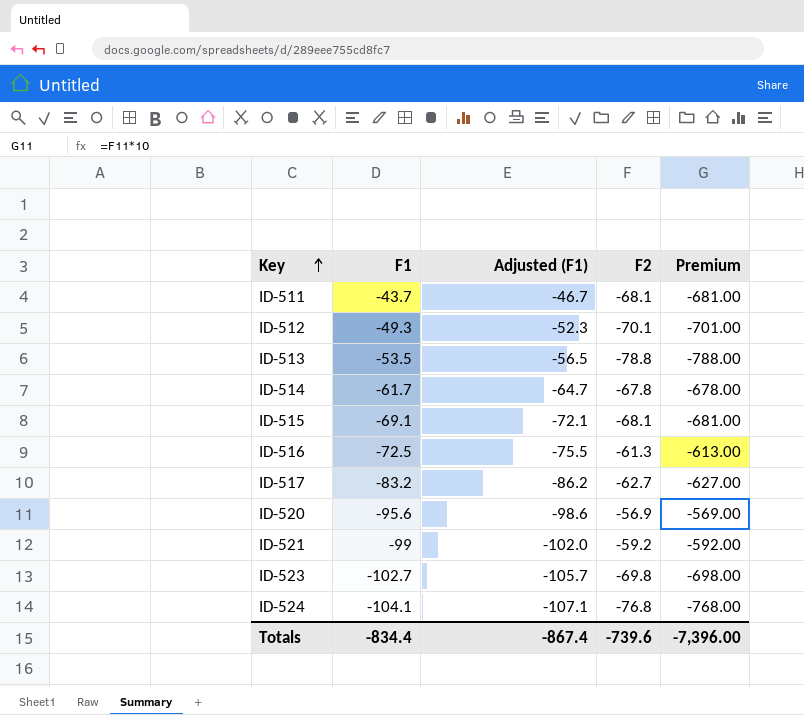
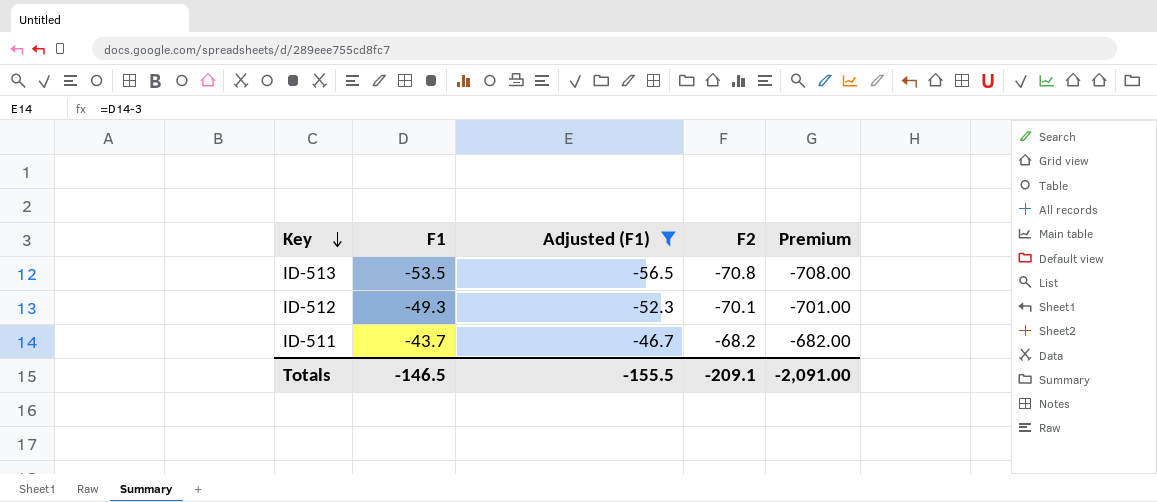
filter: none -> Adjusted (F1) >= -56.5
row order: Key ascending -> Key descending
ID-513 | F2: -78.8 -> -70.8
ID-513 | Premium: -788.00 -> -708.00
ID-511 | F2: -68.1 -> -68.2
ID-511 | Premium: -681.00 -> -682.00
Totals | F1: -834.4 -> -146.5
Totals | Adjusted (F1): -867.4 -> -155.5
Totals | F2: -739.6 -> -209.1
Totals | Premium: -7,396.00 -> -2,091.00

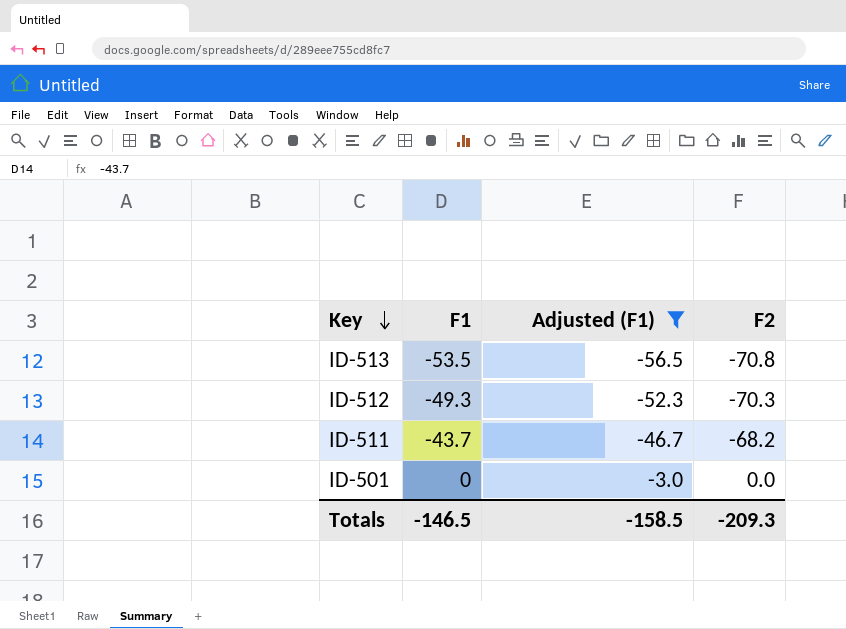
column Premium | formula: [F2] * 10 -> none
ID-512 | F2: -70.1 -> -70.3
row ID-501: none -> 0 | -3.0 | 0.0
Totals | Adjusted (F1): -155.5 -> -158.5
Totals | F2: -209.1 -> -209.3

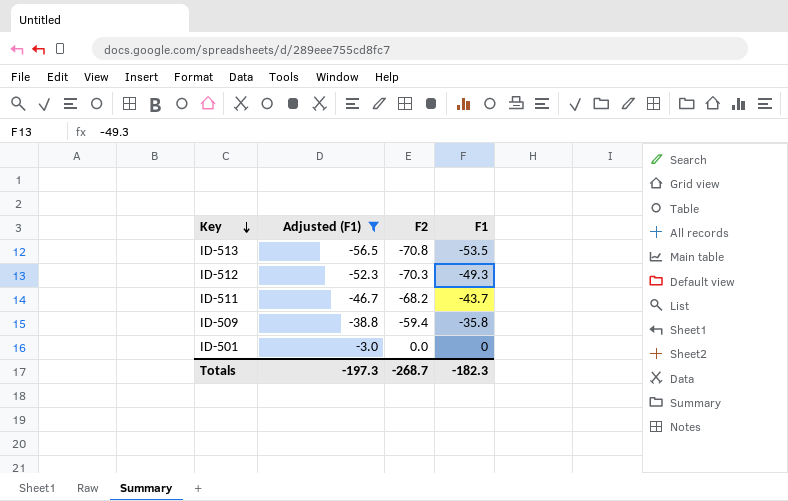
column F1 | position: 2 -> 4
row ID-509: none -> -38.8 | -59.4 | -35.8
Totals | Adjusted (F1): -158.5 -> -197.3
Totals | F2: -209.3 -> -268.7
Totals | F1: -146.5 -> -182.3

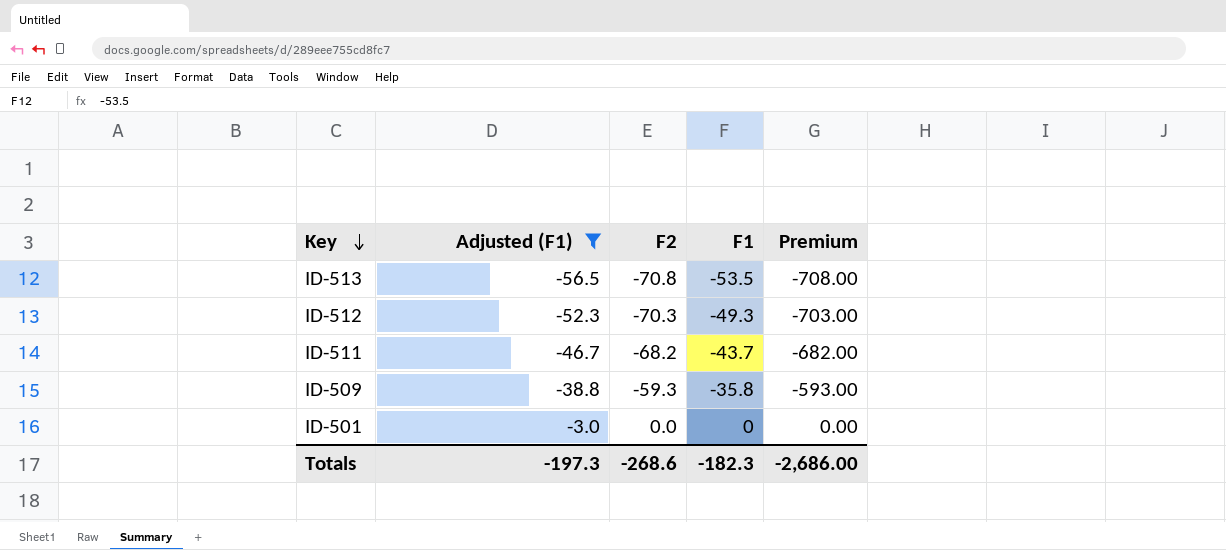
column Premium | formula: none -> [F2] * 10
ID-509 | F2: -59.4 -> -59.3
Totals | F2: -268.7 -> -268.6

